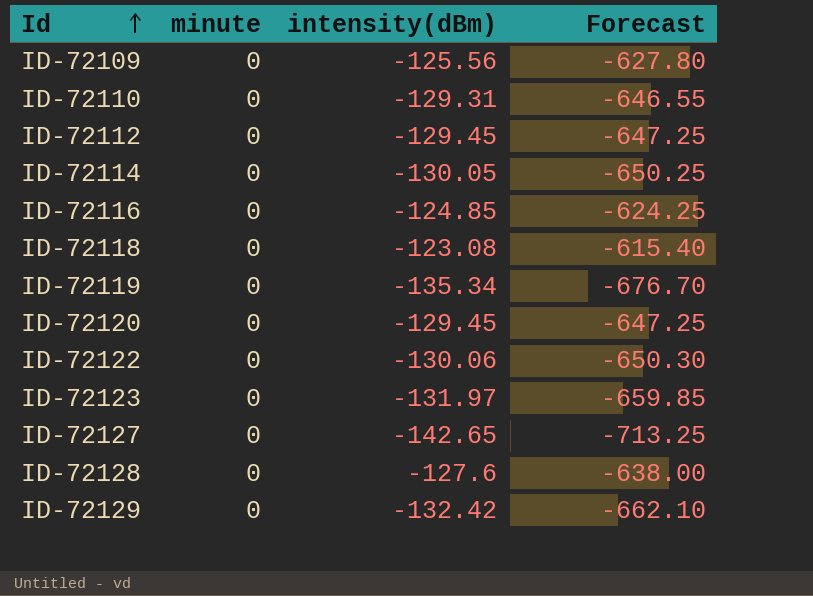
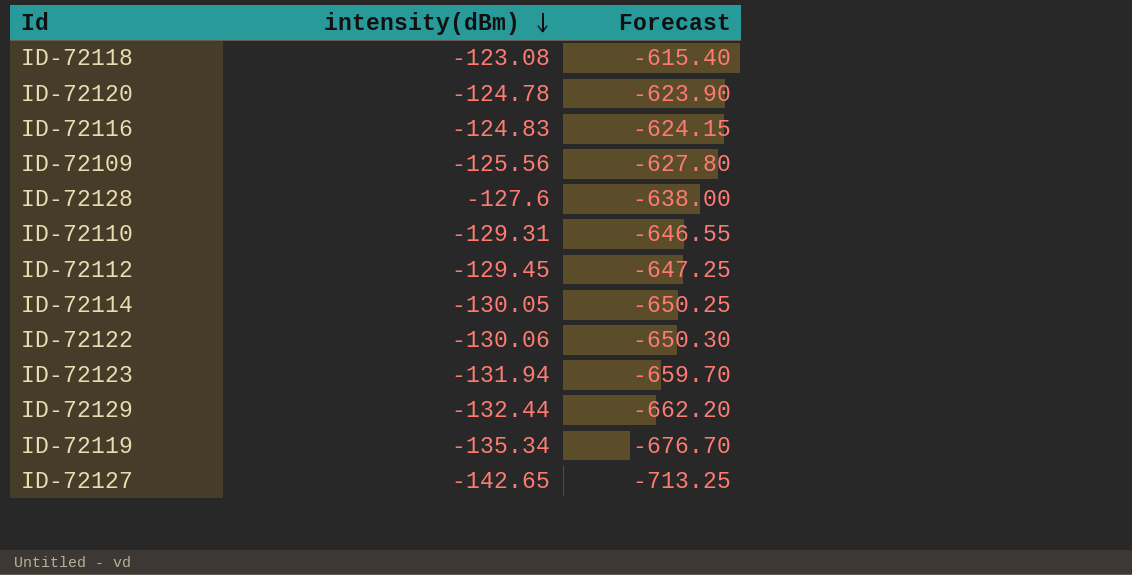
row order: Id ascending -> intensity(dBm) descending
column minute | position: 2 -> none
ID-72120 | intensity(dBm): -129.45 -> -124.78
ID-72120 | Forecast: -647.25 -> -623.90
ID-72116 | intensity(dBm): -124.85 -> -124.83
ID-72116 | Forecast: -624.25 -> -624.15
ID-72123 | intensity(dBm): -131.97 -> -131.94
ID-72123 | Forecast: -659.85 -> -659.70
ID-72129 | intensity(dBm): -132.42 -> -132.44
ID-72129 | Forecast: -662.10 -> -662.20

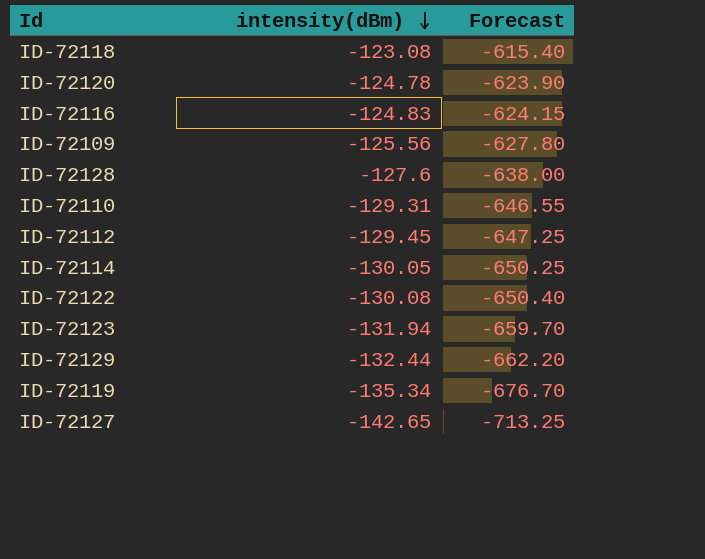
ID-72122 | intensity(dBm): -130.06 -> -130.08
ID-72122 | Forecast: -650.30 -> -650.40

